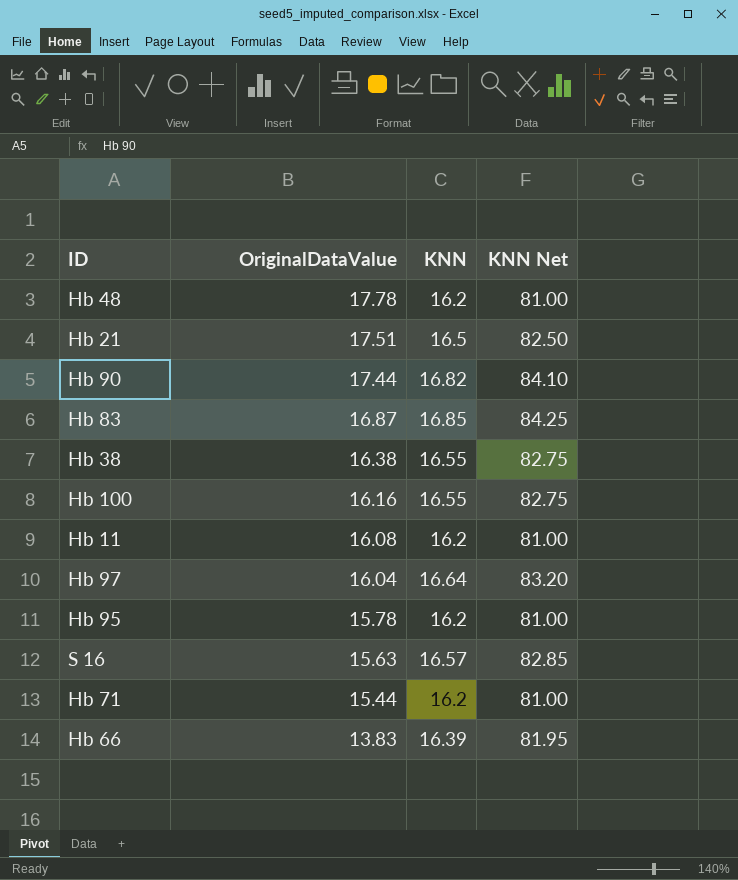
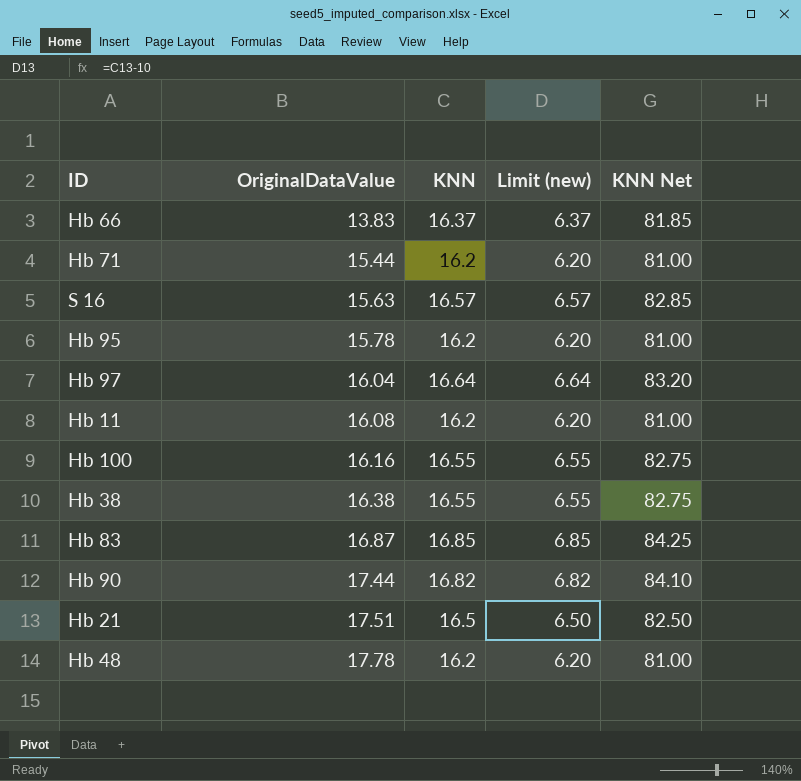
row order: OriginalDataValue descending -> OriginalDataValue ascending
column Limit (new) | formula: none -> [KNN] - 10
Hb 66 | KNN: 16.39 -> 16.37
Hb 66 | KNN Net: 81.95 -> 81.85

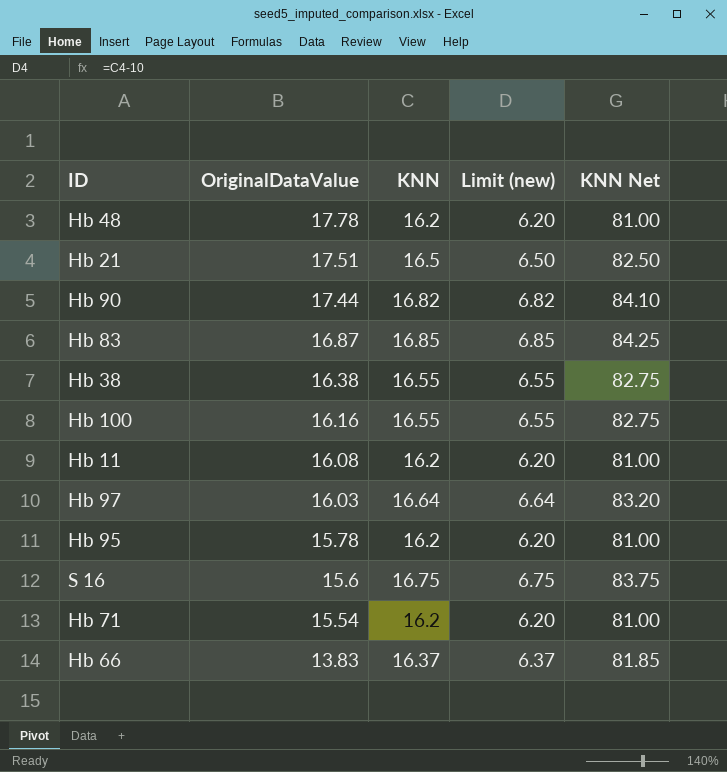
row order: OriginalDataValue ascending -> OriginalDataValue descending
Hb 97 | OriginalDataValue: 16.04 -> 16.03
S 16 | OriginalDataValue: 15.63 -> 15.6
S 16 | KNN: 16.57 -> 16.75
S 16 | Limit (new): 6.57 -> 6.75
S 16 | KNN Net: 82.85 -> 83.75
Hb 71 | OriginalDataValue: 15.44 -> 15.54

